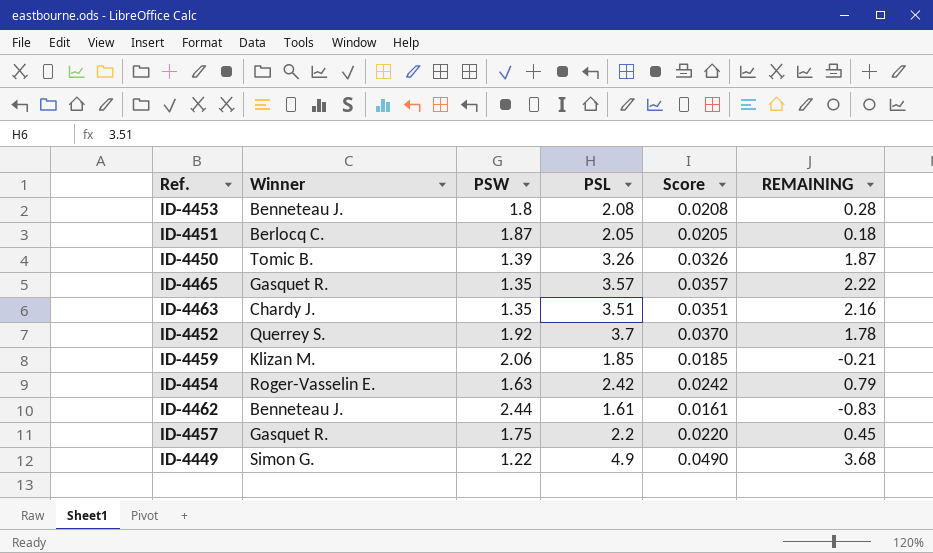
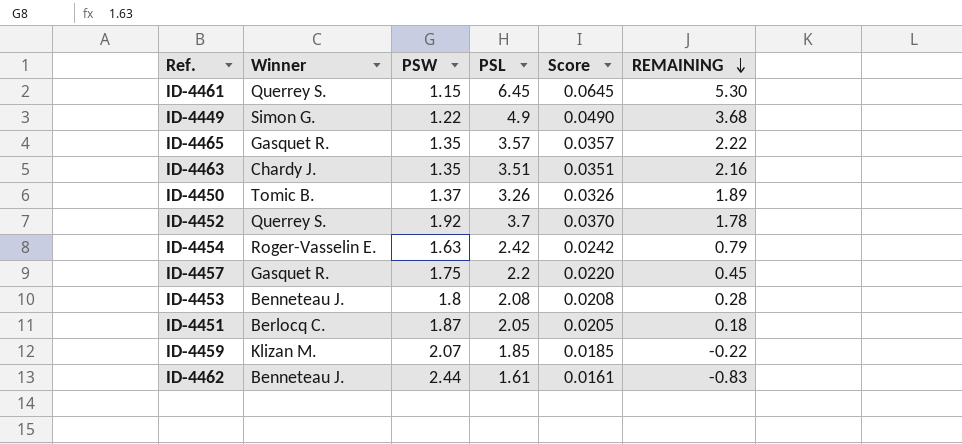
row order: none -> REMAINING descending
row ID-4461: none -> Querrey S. | 1.15 | 6.45 | 0.0645 | 5.30
ID-4450 | PSW: 1.39 -> 1.37
ID-4450 | REMAINING: 1.87 -> 1.89
ID-4459 | PSW: 2.06 -> 2.07
ID-4459 | REMAINING: -0.21 -> -0.22

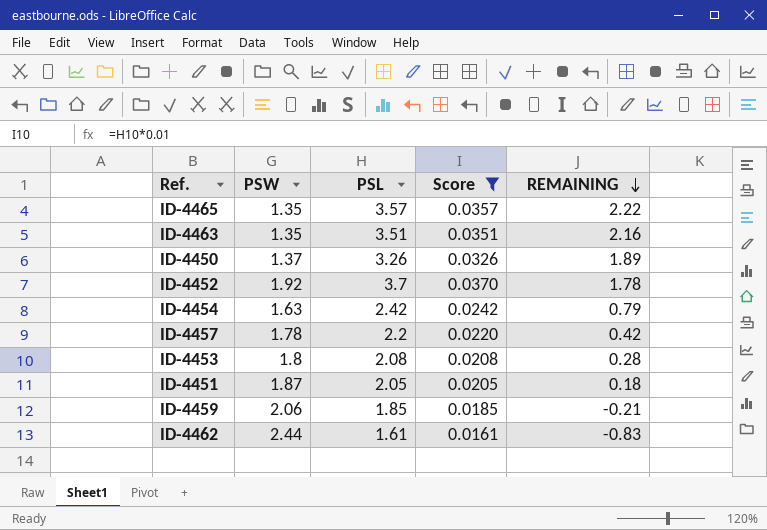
filter: none -> Score <= 0.0370
column Winner | position: 2 -> none
ID-4457 | PSW: 1.75 -> 1.78
ID-4457 | REMAINING: 0.45 -> 0.42
ID-4459 | PSW: 2.07 -> 2.06
ID-4459 | REMAINING: -0.22 -> -0.21

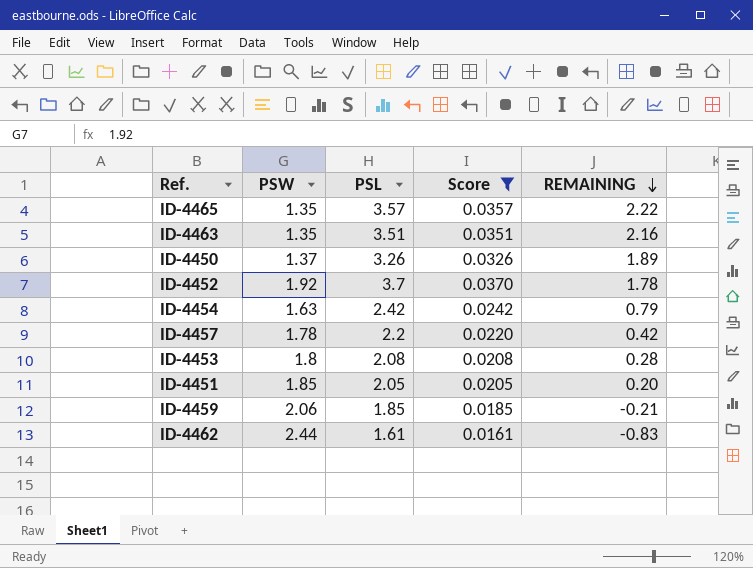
ID-4451 | PSW: 1.87 -> 1.85
ID-4451 | REMAINING: 0.18 -> 0.20

